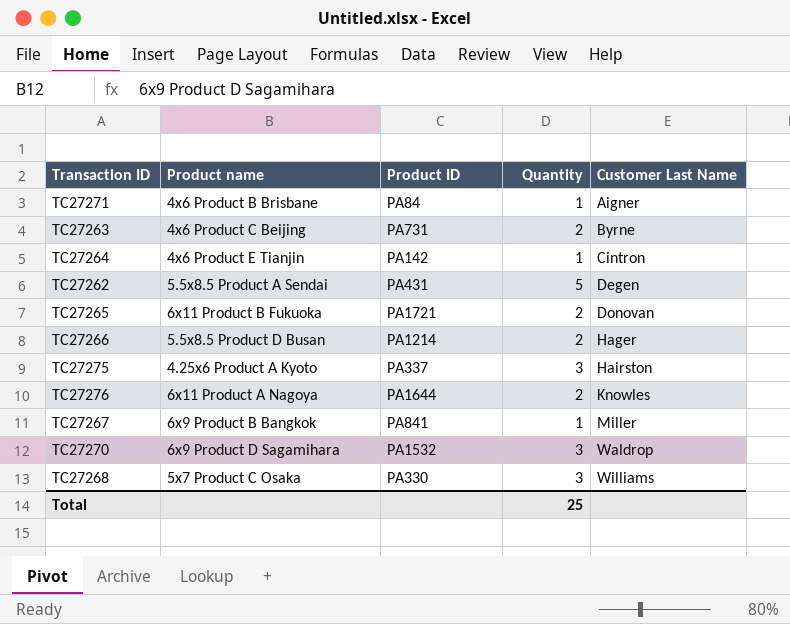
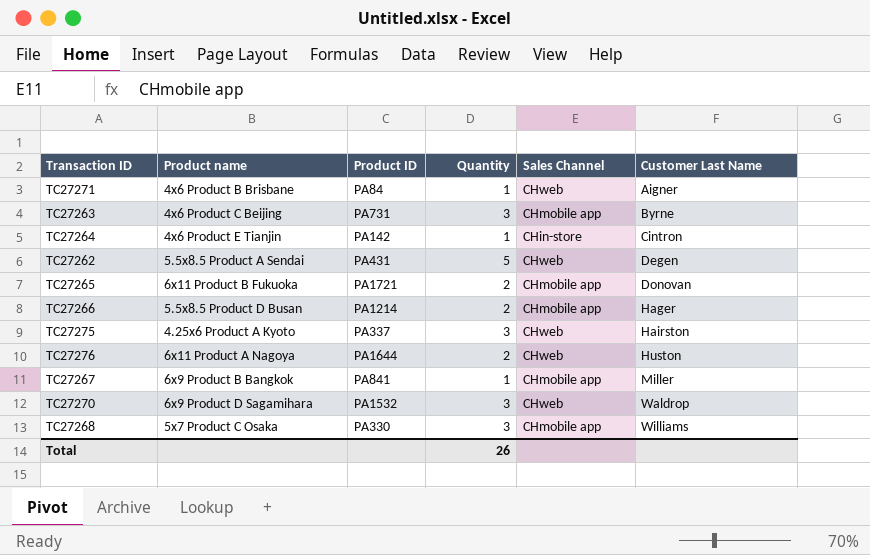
column Sales Channel | position: none -> 5
TC27263 | Quantity: 2 -> 3
TC27276 | Customer Last Name: Knowles -> Huston
Total | Quantity: 25 -> 26

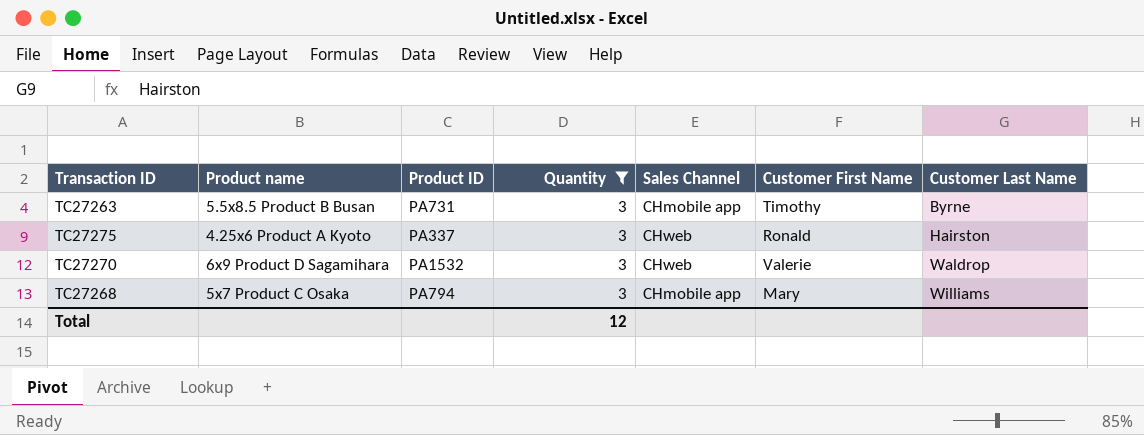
filter: none -> Quantity = 3
column Customer First Name | position: none -> 6
TC27263 | Product name: 4x6 Product C Beijing -> 5.5x8.5 Product B Busan
TC27268 | Product ID: PA330 -> PA794
Total | Quantity: 26 -> 12

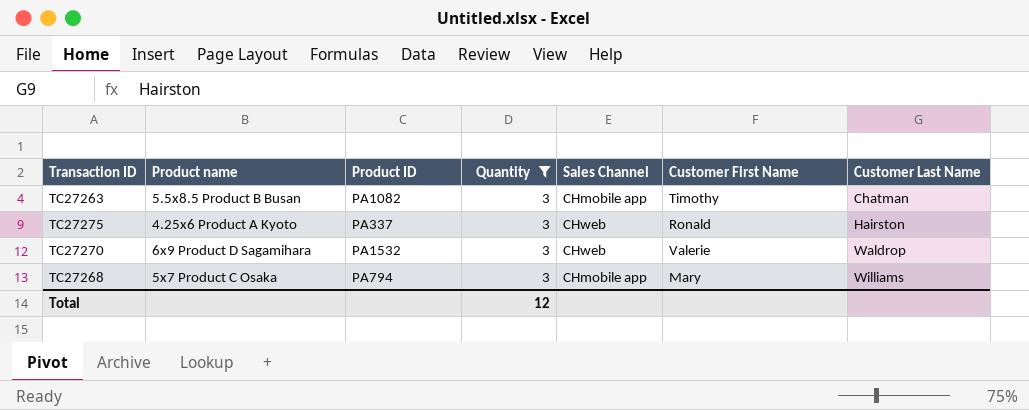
TC27263 | Product ID: PA731 -> PA1082
TC27263 | Customer Last Name: Byrne -> Chatman

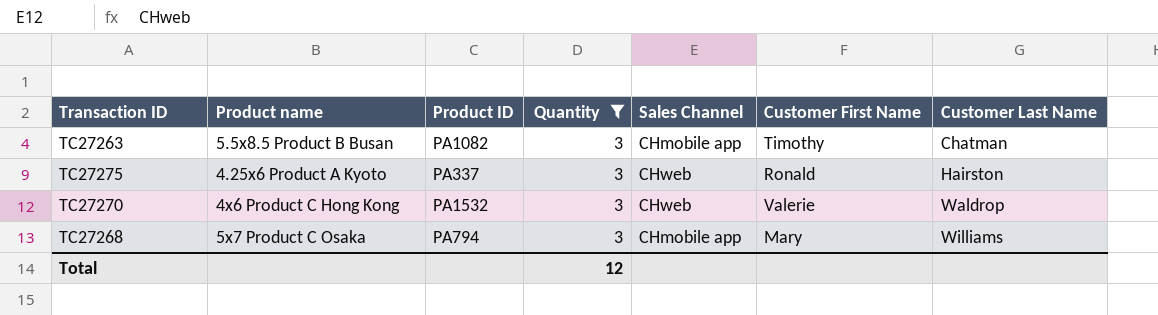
TC27270 | Product name: 6x9 Product D Sagamihara -> 4x6 Product C Hong Kong

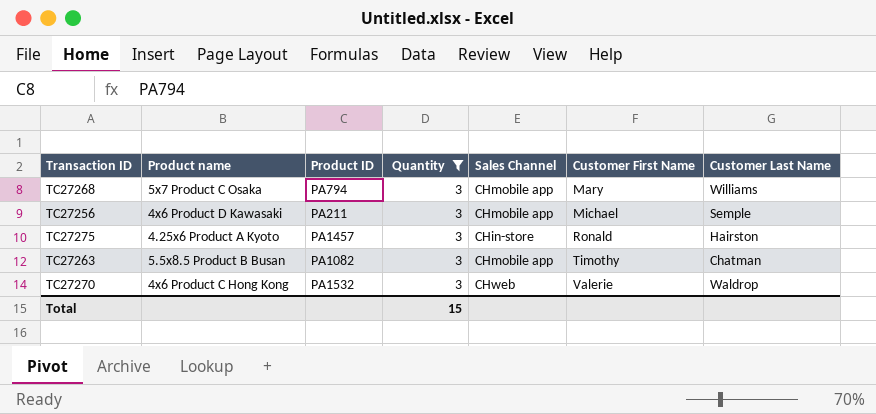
row order: Customer Last Name ascending -> Customer First Name ascending
row TC27256: none -> 4x6 Product D Kawasaki | PA211 | 3 | CHmobile app | Michael | Semple
TC27275 | Product ID: PA337 -> PA1457
TC27275 | Sales Channel: CHweb -> CHin-store
Total | Quantity: 12 -> 15

